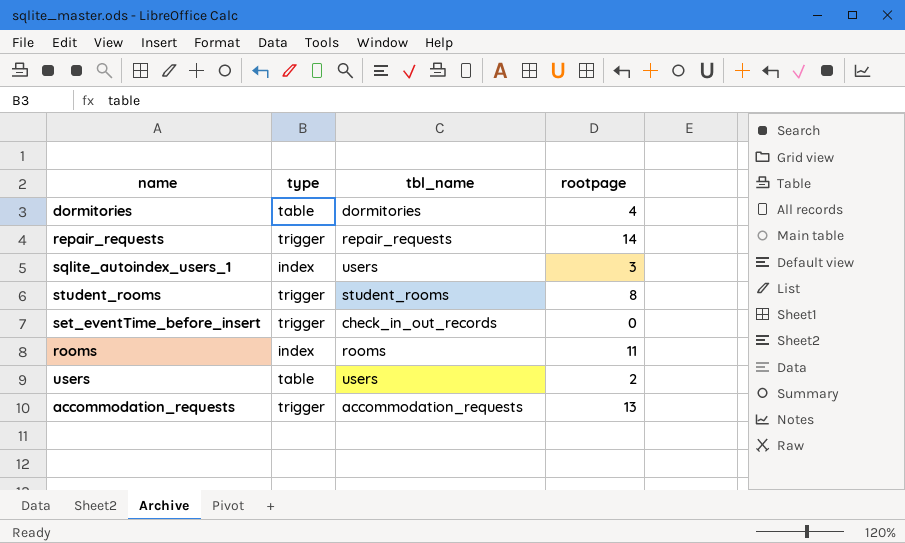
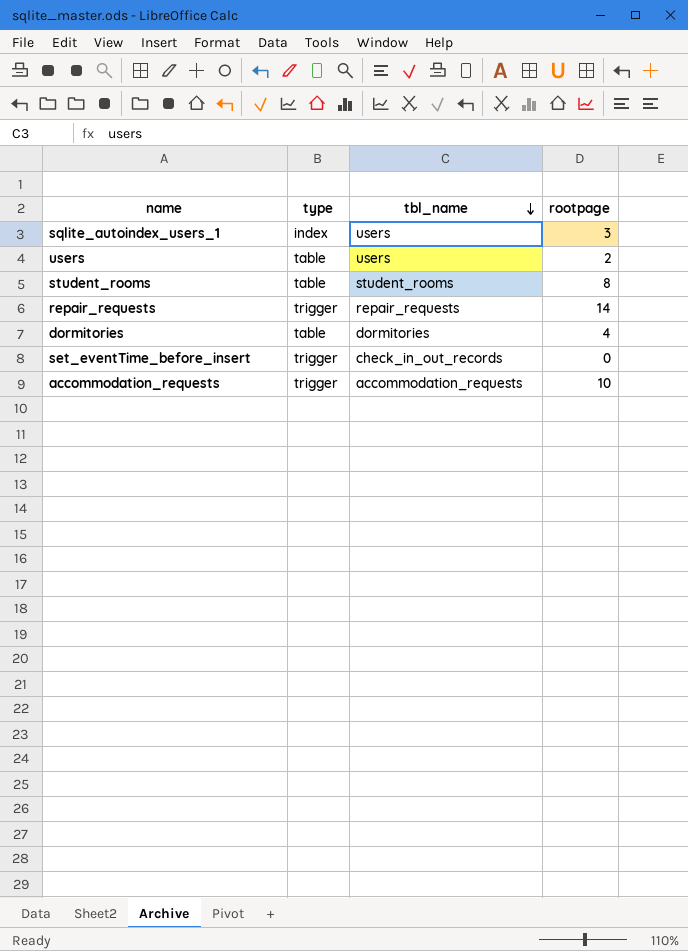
row order: none -> tbl_name descending
row rooms: index | rooms | 11 -> none
student_rooms | type: trigger -> table
accommodation_requests | rootpage: 13 -> 10

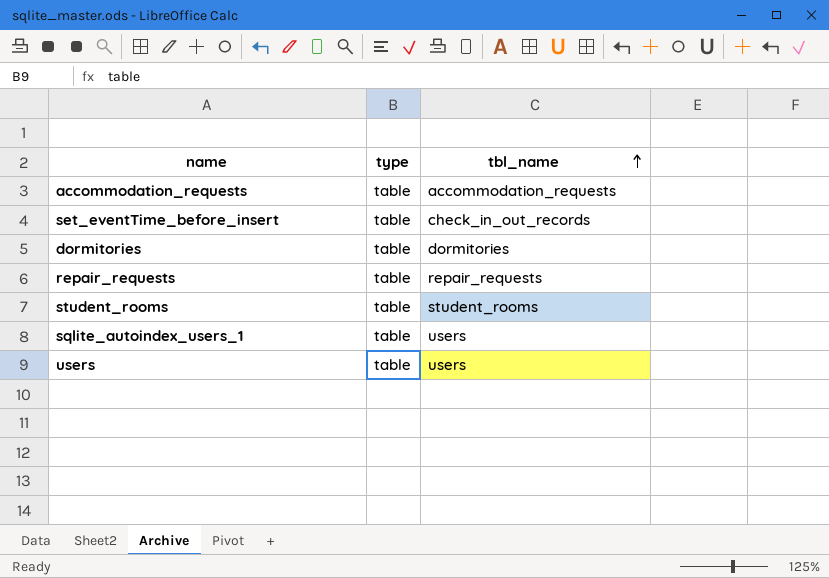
row order: tbl_name descending -> tbl_name ascending
column rootpage | position: 4 -> none
accommodation_requests | type: trigger -> table
set_eventTime_before_insert | type: trigger -> table
repair_requests | type: trigger -> table
sqlite_autoindex_users_1 | type: index -> table

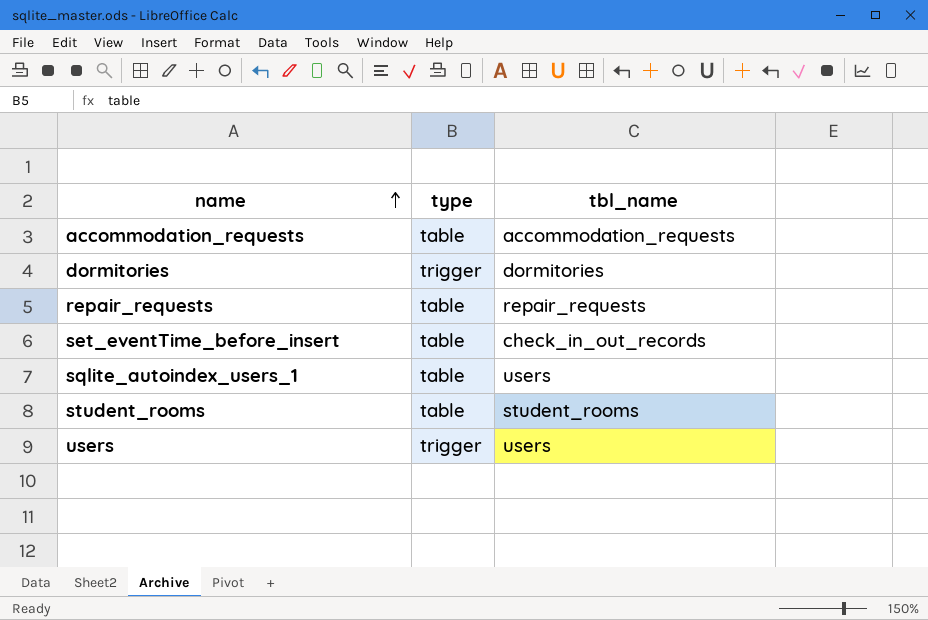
row order: tbl_name ascending -> name ascending
dormitories | type: table -> trigger
users | type: table -> trigger

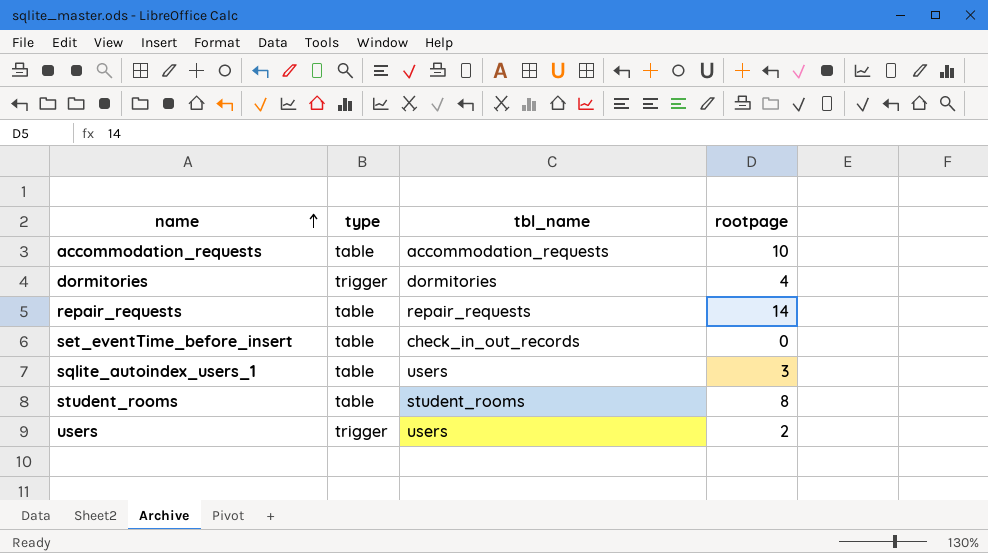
column rootpage | position: none -> 4

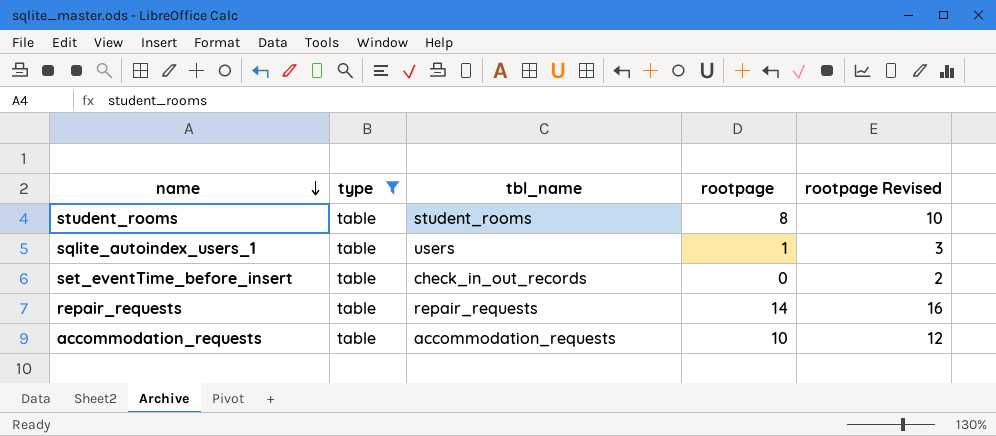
filter: none -> type = table
row order: name ascending -> name descending
column rootpage Revised | formula: none -> [rootpage] + 2
sqlite_autoindex_users_1 | rootpage: 3 -> 1

